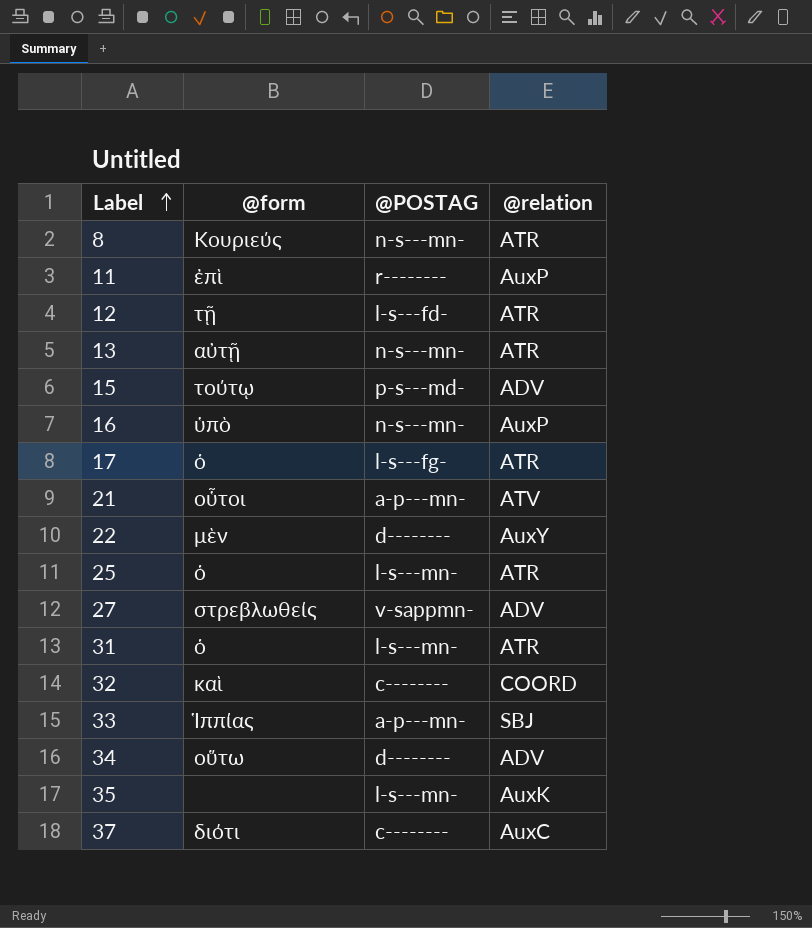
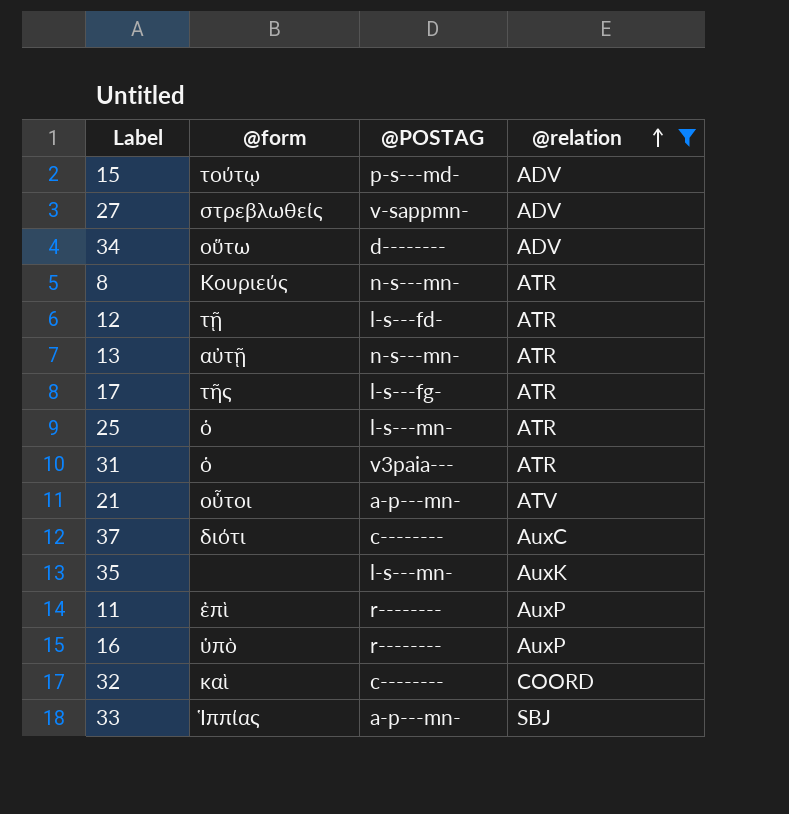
filter: none -> @relation != AuxY
row order: Label ascending -> @relation ascending
17 | @form: ὁ -> τῆς
31 | @POSTAG: l-s---mn- -> v3paia---
16 | @POSTAG: n-s---mn- -> r--------

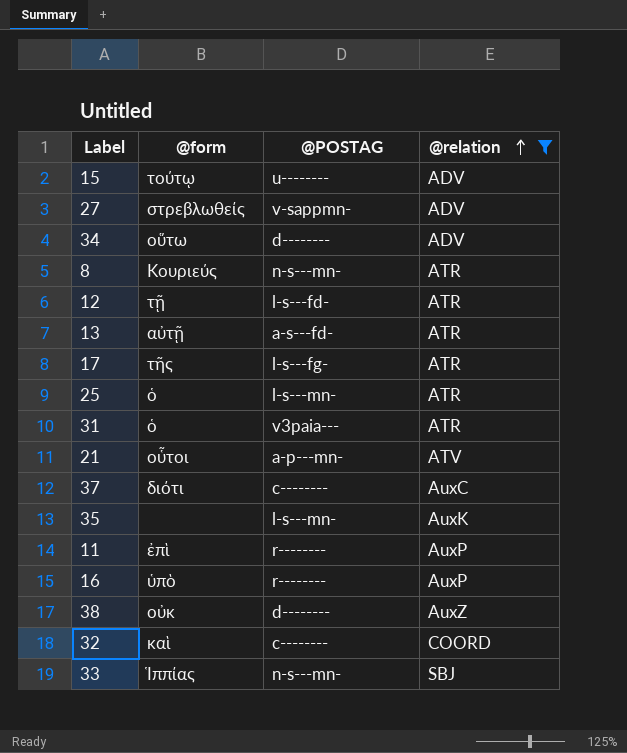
15 | @POSTAG: p-s---md- -> u--------
13 | @POSTAG: n-s---mn- -> a-s---fd-
row 38: none -> οὐκ | d-------- | AuxZ
33 | @POSTAG: a-p---mn- -> n-s---mn-

